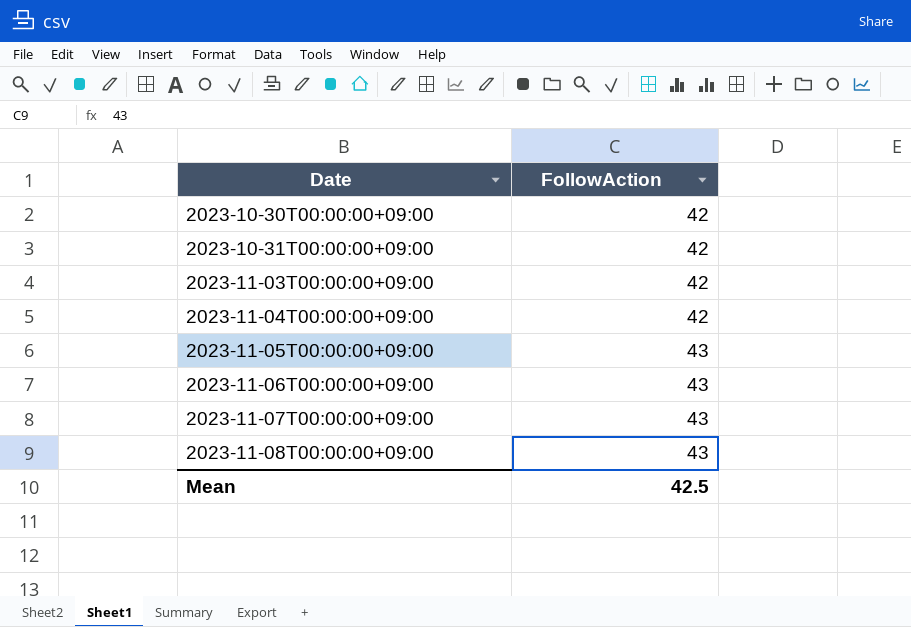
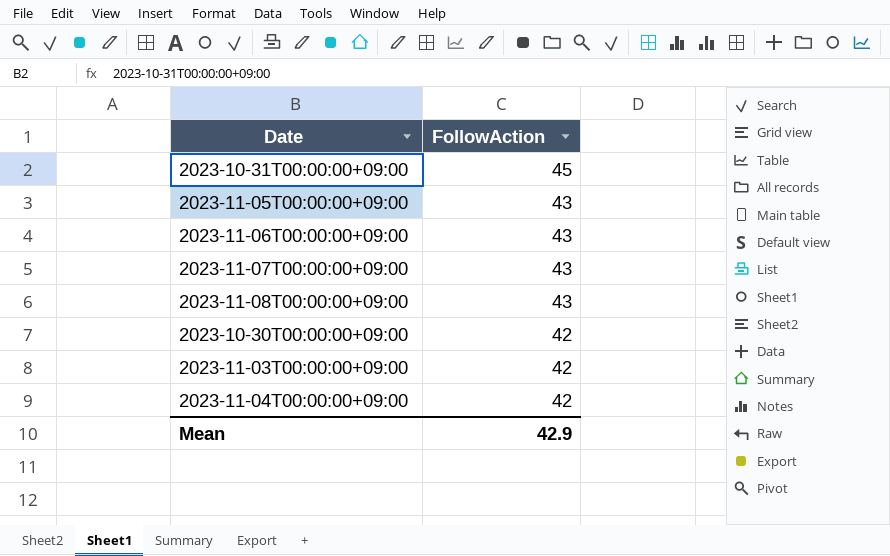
row order: Date ascending -> FollowAction descending
2023-10-31T00:00:00+09:00 | FollowAction: 42 -> 45
Mean | FollowAction: 42.5 -> 42.9

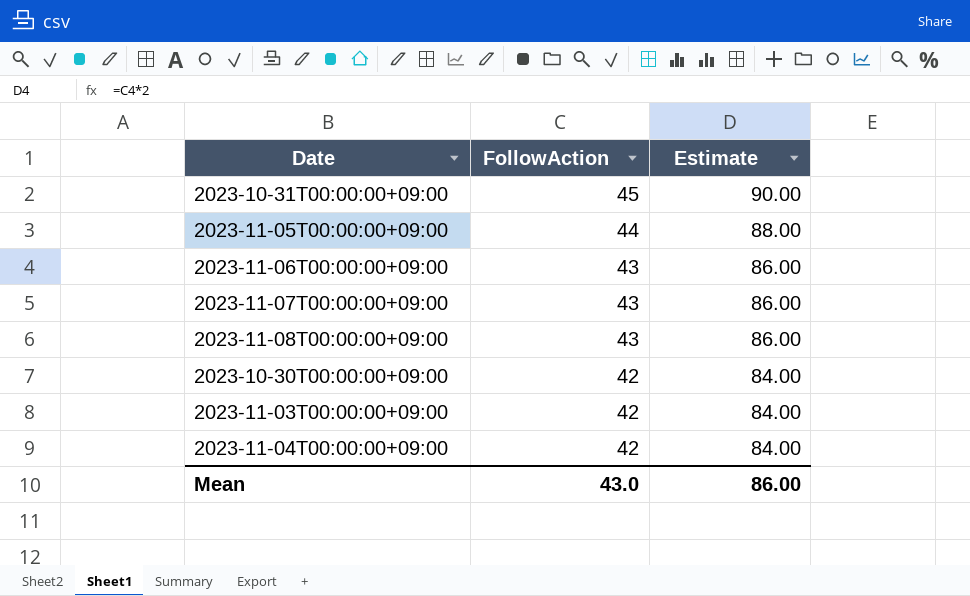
column Estimate | formula: none -> [FollowAction] * 2
2023-11-05T00:00:00+09:00 | FollowAction: 43 -> 44
Mean | FollowAction: 42.9 -> 43.0

